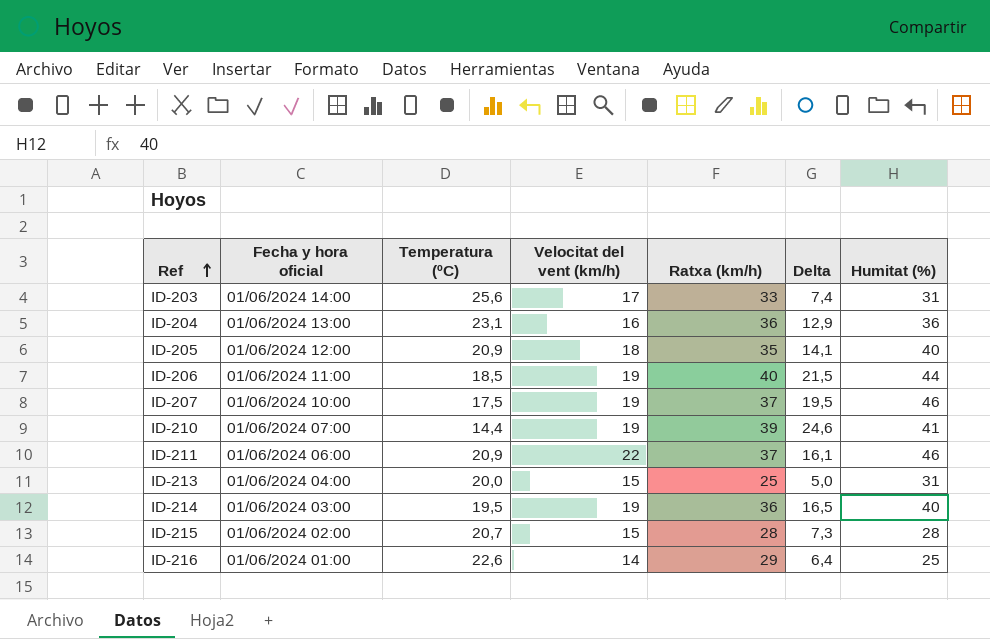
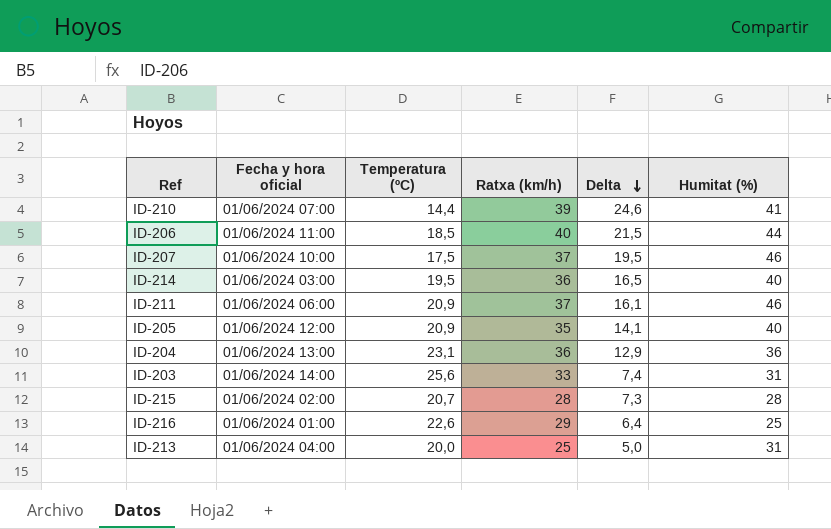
row order: Ref ascending -> Delta descending
column Velocitat del vent (km/h) | position: 4 -> none

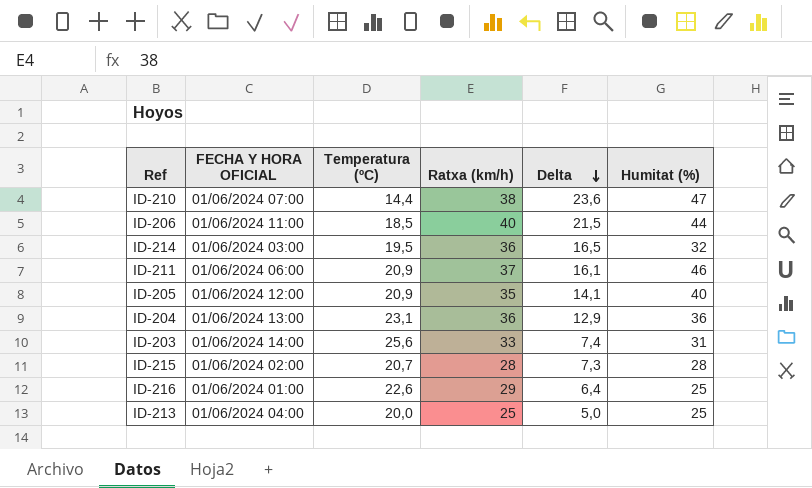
column name: Fecha y hora oficial -> FECHA Y HORA OFICIAL
row ID-207: 01/06/2024 10:00 | 17,5 | 37 | 19,5 | 46 -> none
ID-210 | Ratxa (km/h): 39 -> 38
ID-210 | Delta: 24,6 -> 23,6
ID-210 | Humitat (%): 41 -> 47
ID-214 | Humitat (%): 40 -> 32
ID-213 | Humitat (%): 31 -> 25

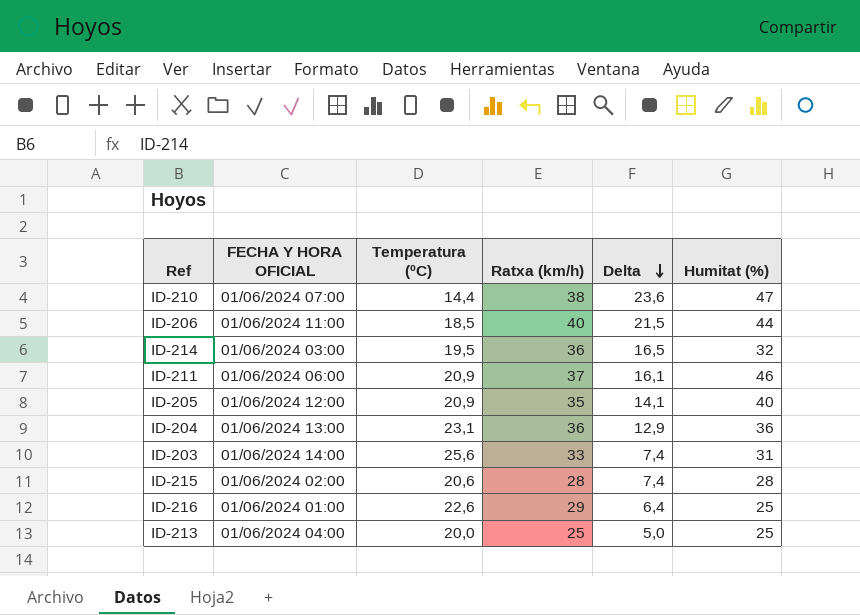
ID-215 | Temperatura (ºC): 20,7 -> 20,6
ID-215 | Delta: 7,3 -> 7,4

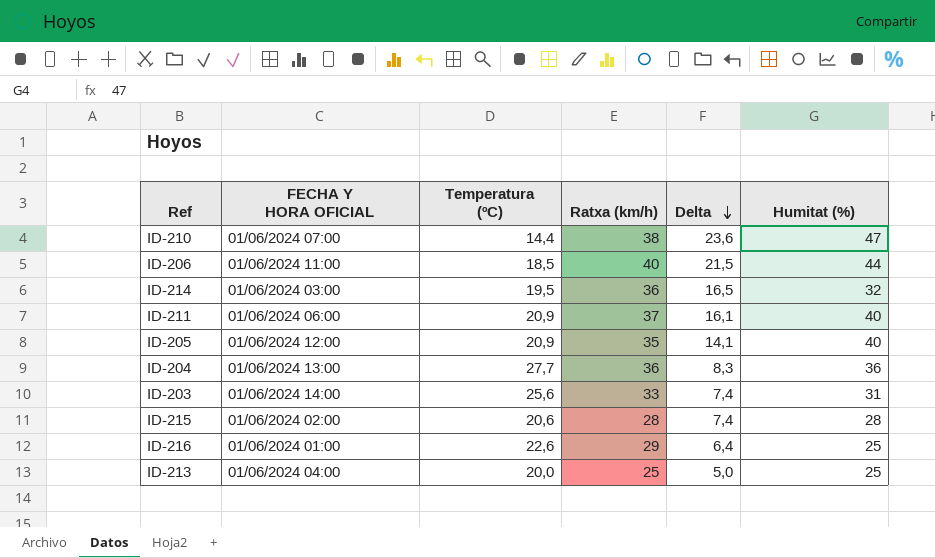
ID-211 | Humitat (%): 46 -> 40
ID-204 | Temperatura (ºC): 23,1 -> 27,7
ID-204 | Delta: 12,9 -> 8,3

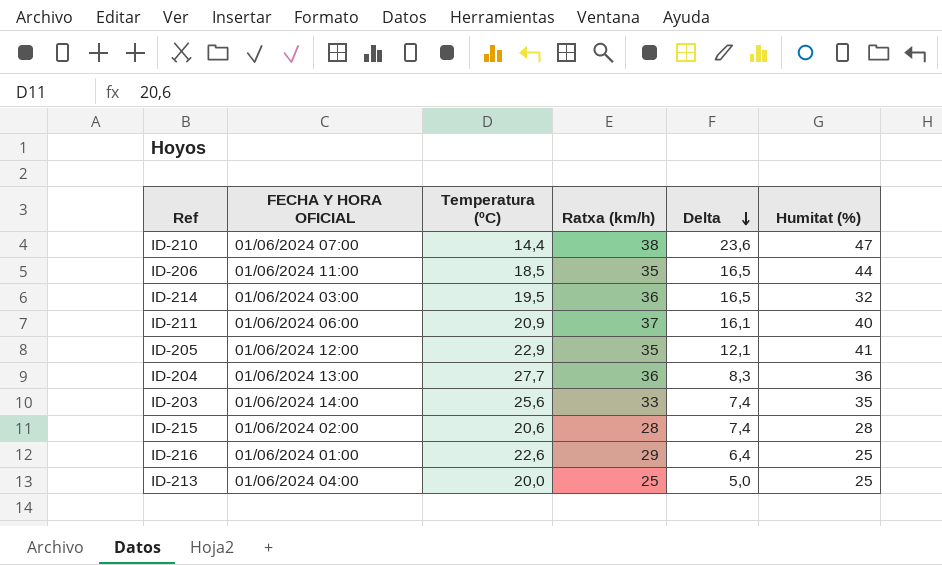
ID-206 | Ratxa (km/h): 40 -> 35
ID-206 | Delta: 21,5 -> 16,5
ID-205 | Temperatura (ºC): 20,9 -> 22,9
ID-205 | Delta: 14,1 -> 12,1
ID-205 | Humitat (%): 40 -> 41
ID-203 | Humitat (%): 31 -> 35

